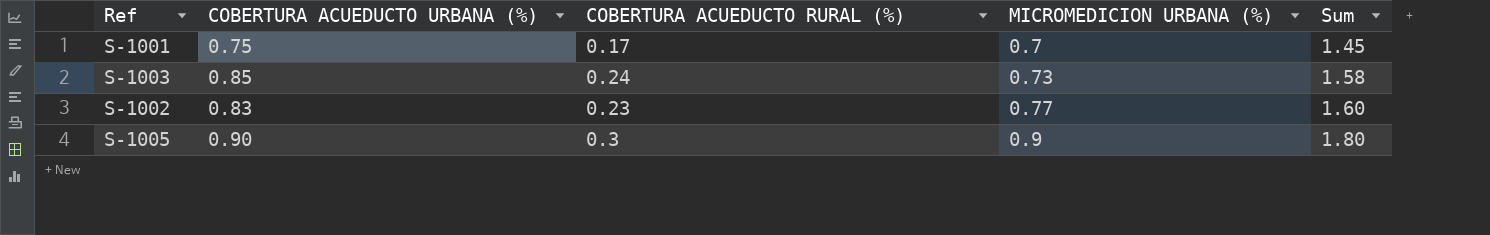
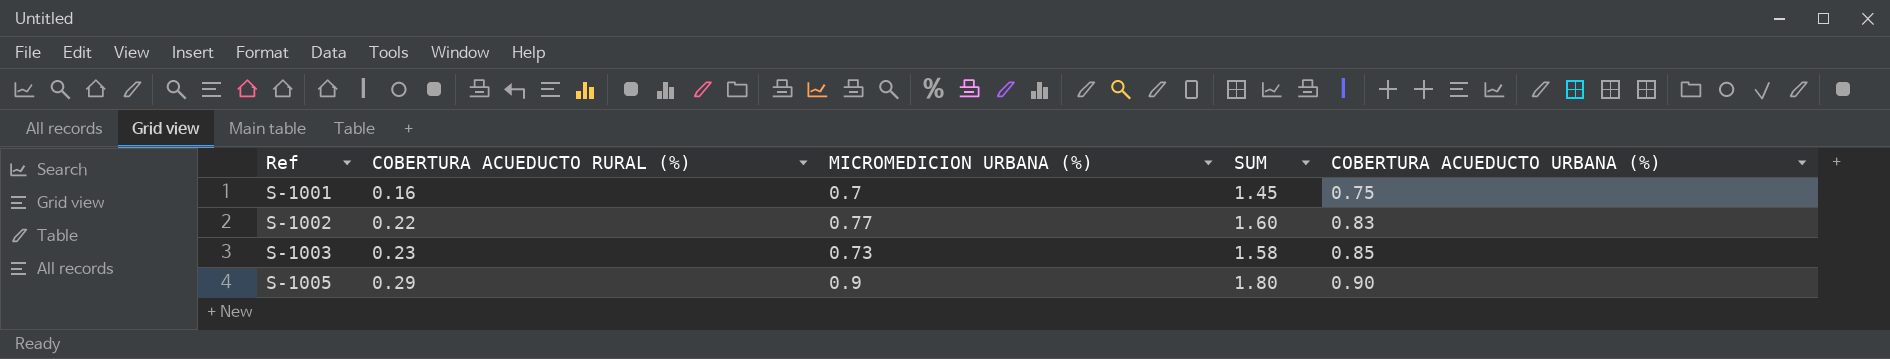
row order: MICROMEDICION URBANA (%) ascending -> Ref ascending
column name: Sum -> SUM
column COBERTURA ACUEDUCTO URBANA (%) | position: 2 -> 5
S-1001 | COBERTURA ACUEDUCTO RURAL (%): 0.17 -> 0.16
S-1002 | COBERTURA ACUEDUCTO RURAL (%): 0.23 -> 0.22
S-1003 | COBERTURA ACUEDUCTO RURAL (%): 0.24 -> 0.23
S-1005 | COBERTURA ACUEDUCTO RURAL (%): 0.3 -> 0.29

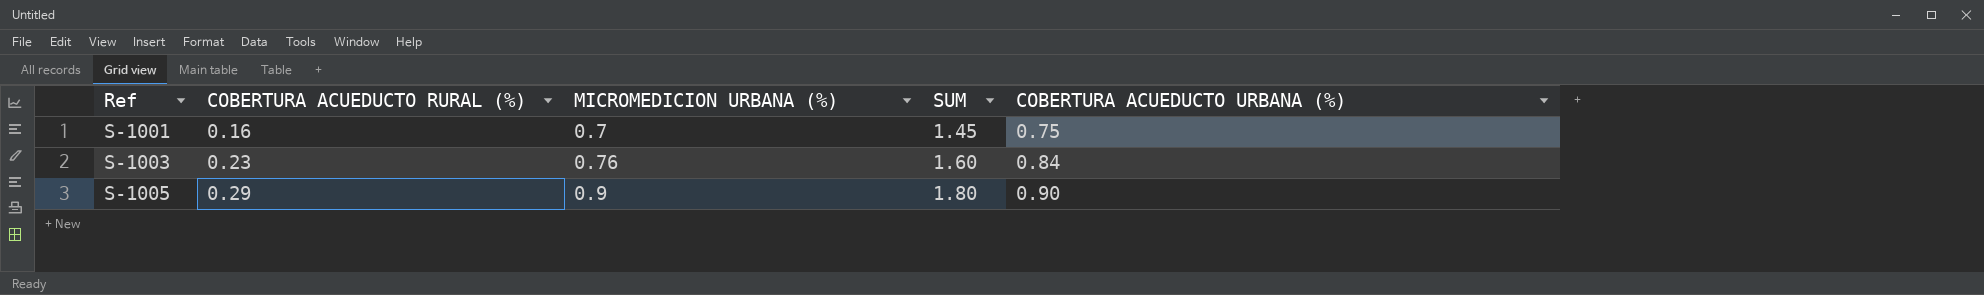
row S-1002: 0.22 | 0.77 | 1.60 | 0.83 -> none
S-1003 | MICROMEDICION URBANA (%): 0.73 -> 0.76
S-1003 | SUM: 1.58 -> 1.60
S-1003 | COBERTURA ACUEDUCTO URBANA (%): 0.85 -> 0.84

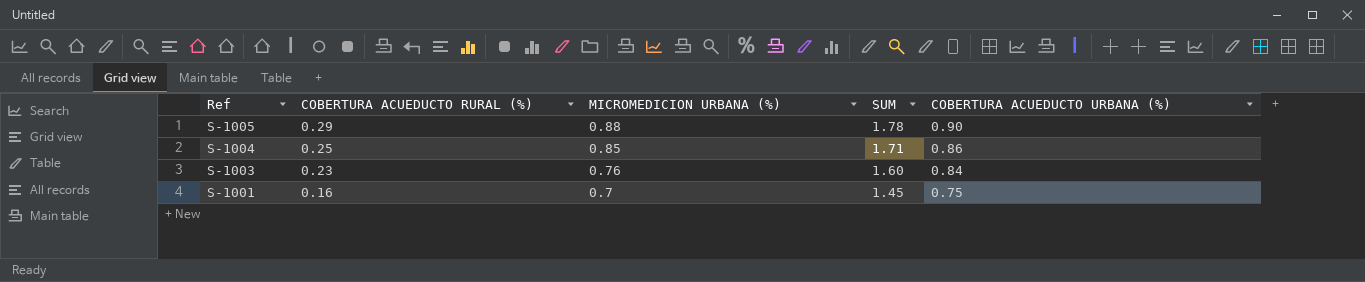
row order: Ref ascending -> Ref descending
S-1005 | MICROMEDICION URBANA (%): 0.9 -> 0.88
S-1005 | SUM: 1.80 -> 1.78
row S-1004: none -> 0.25 | 0.85 | 1.71 | 0.86

